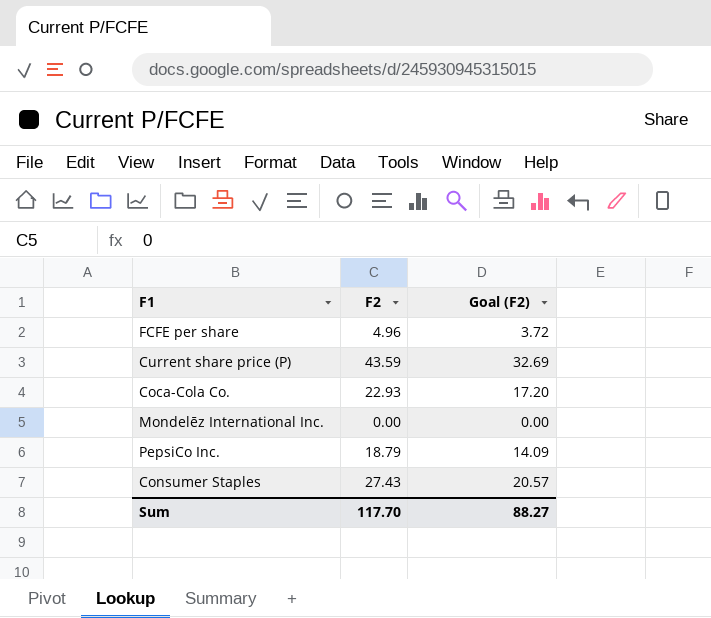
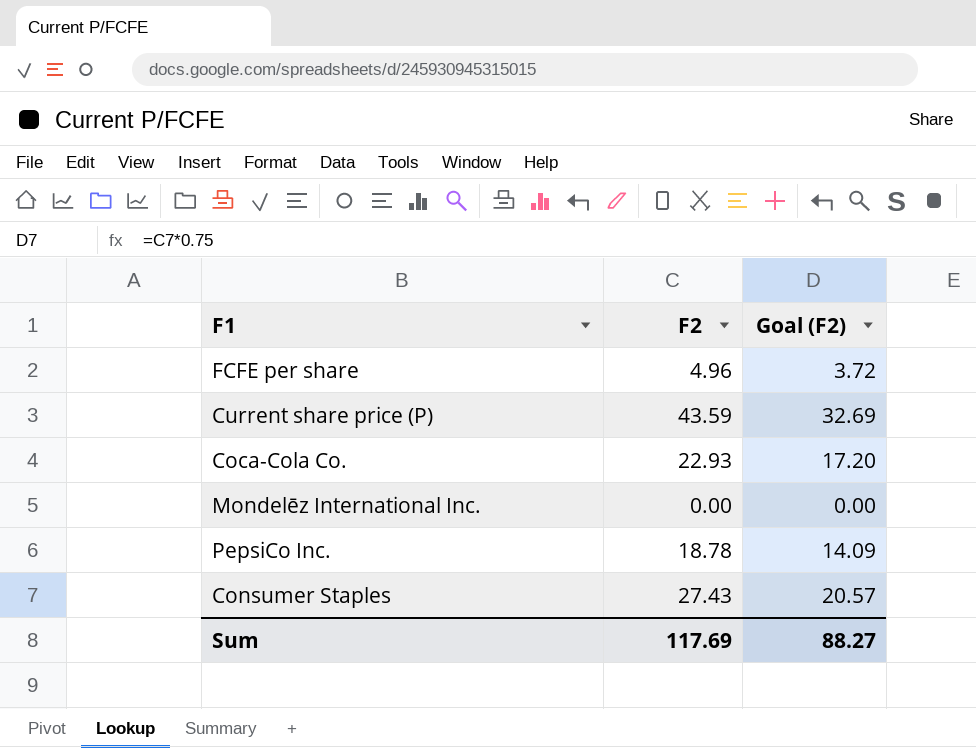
PepsiCo Inc. | F2: 18.79 -> 18.78
Sum | F2: 117.70 -> 117.69

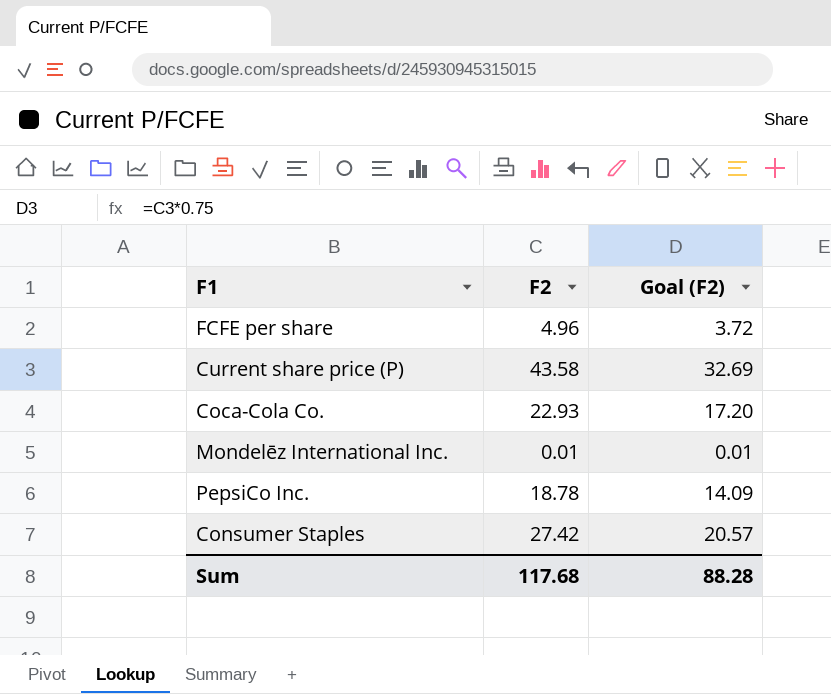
Current share price (P) | F2: 43.59 -> 43.58
Mondelēz International Inc. | F2: 0.00 -> 0.01
Mondelēz International Inc. | Goal (F2): 0.00 -> 0.01
Consumer Staples | F2: 27.43 -> 27.42
Sum | F2: 117.69 -> 117.68
Sum | Goal (F2): 88.27 -> 88.28

